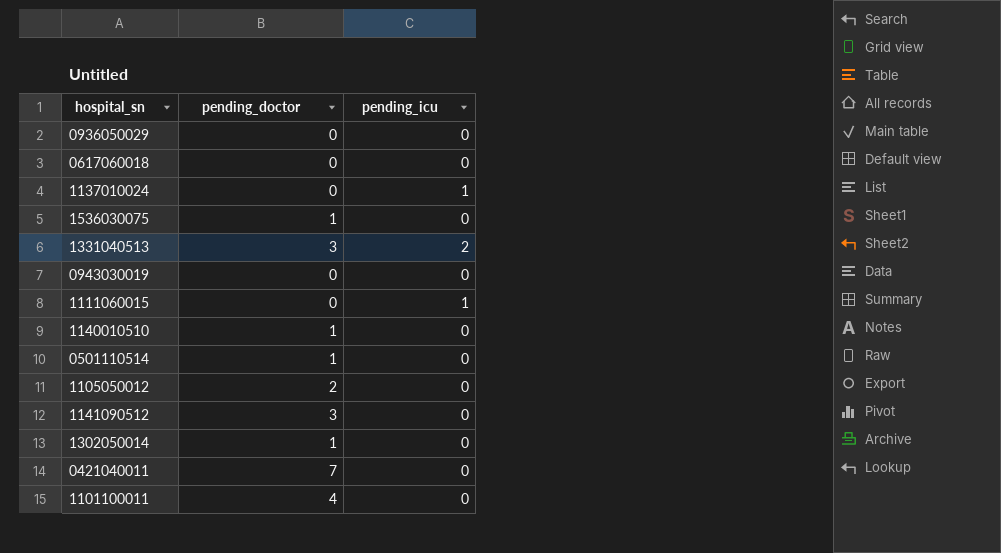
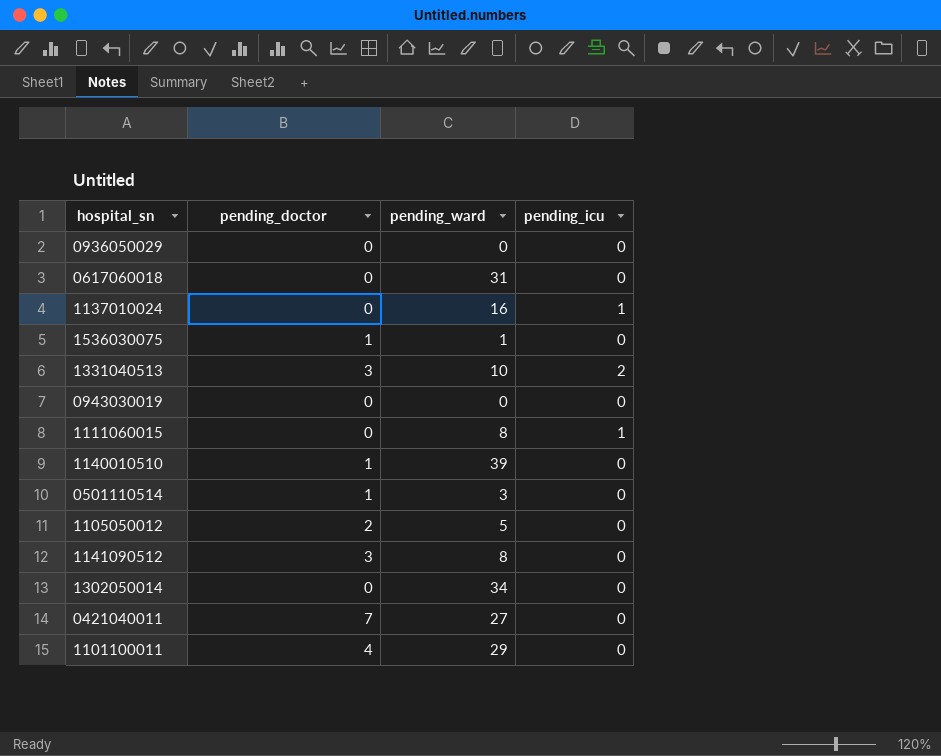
column pending_ward | position: none -> 3
1302050014 | pending_doctor: 1 -> 0

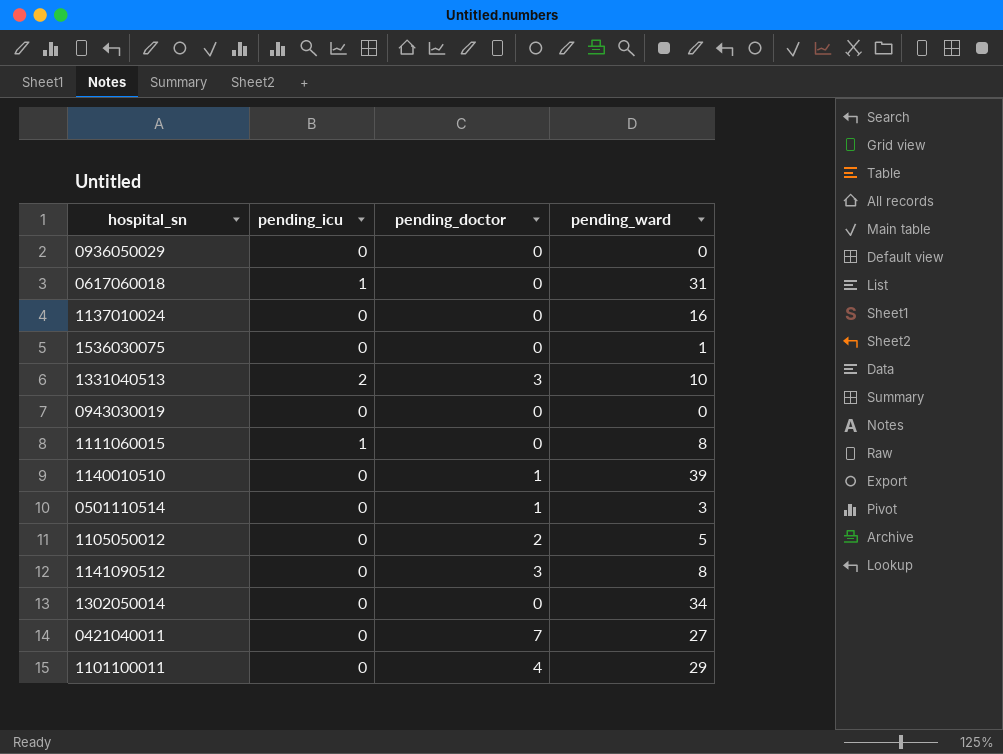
column pending_icu | position: 4 -> 2
0617060018 | pending_icu: 0 -> 1
1137010024 | pending_icu: 1 -> 0
1536030075 | pending_doctor: 1 -> 0

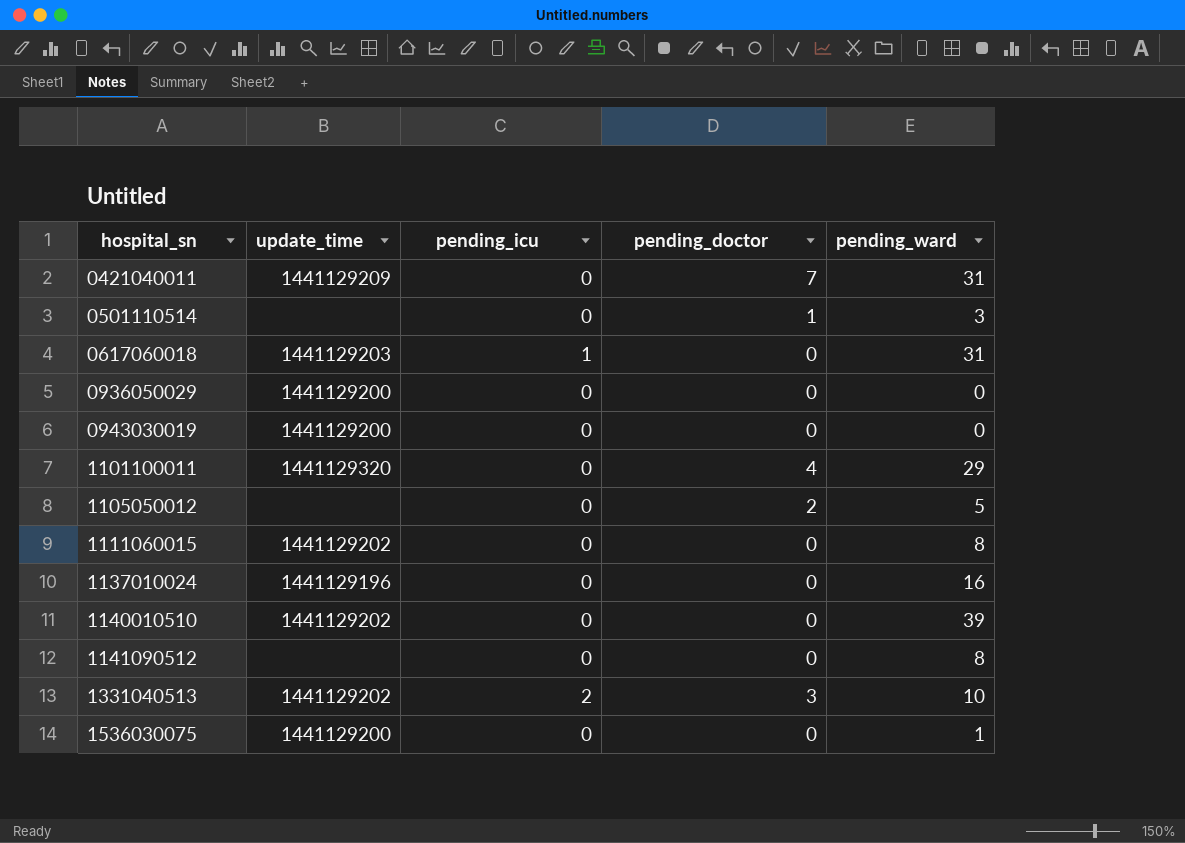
row order: none -> hospital_sn ascending
column update_time | position: none -> 2
row 1302050014: 0 | 0 | 34 -> none
0421040011 | pending_ward: 27 -> 31
1111060015 | pending_icu: 1 -> 0
1140010510 | pending_doctor: 1 -> 0
1141090512 | pending_doctor: 3 -> 0

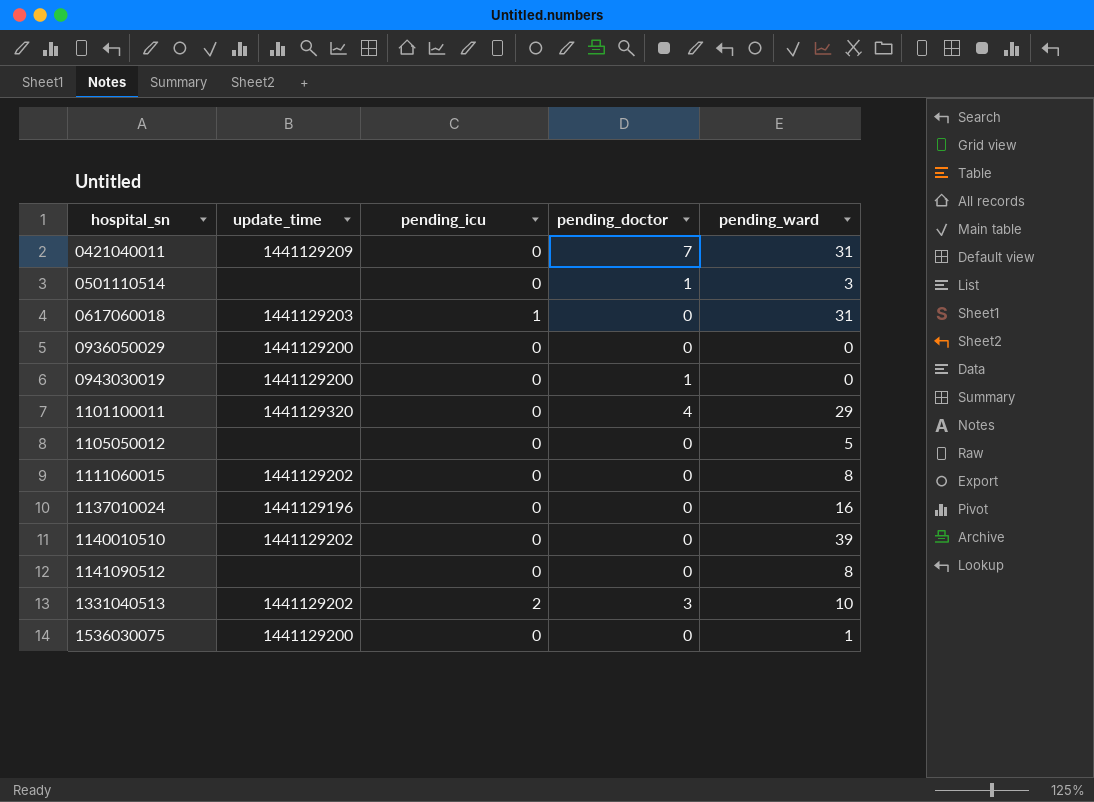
0943030019 | pending_doctor: 0 -> 1
1105050012 | pending_doctor: 2 -> 0

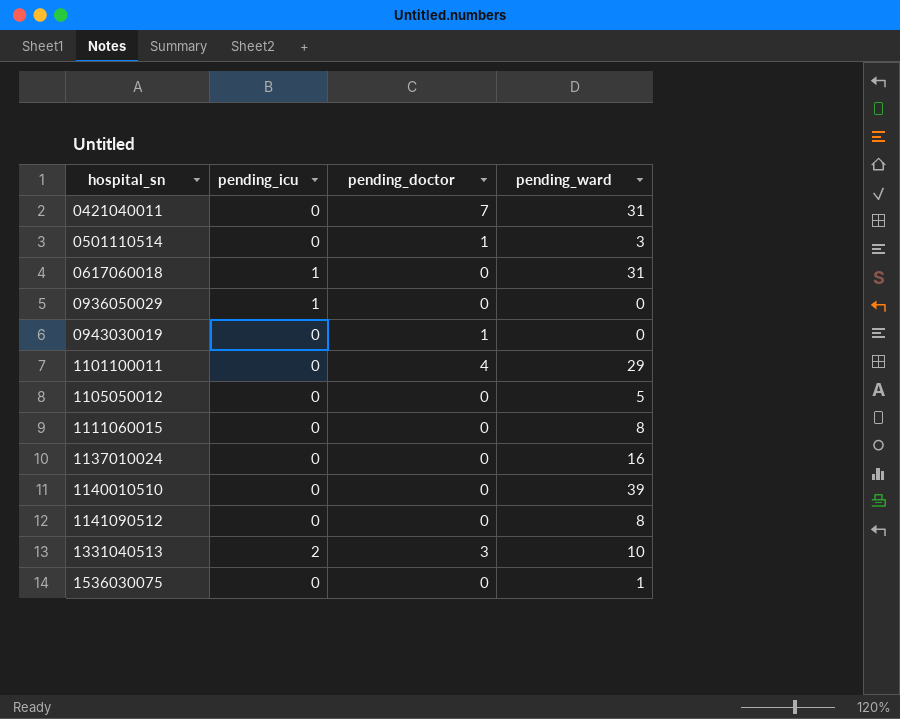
column update_time | position: 2 -> none
0936050029 | pending_icu: 0 -> 1

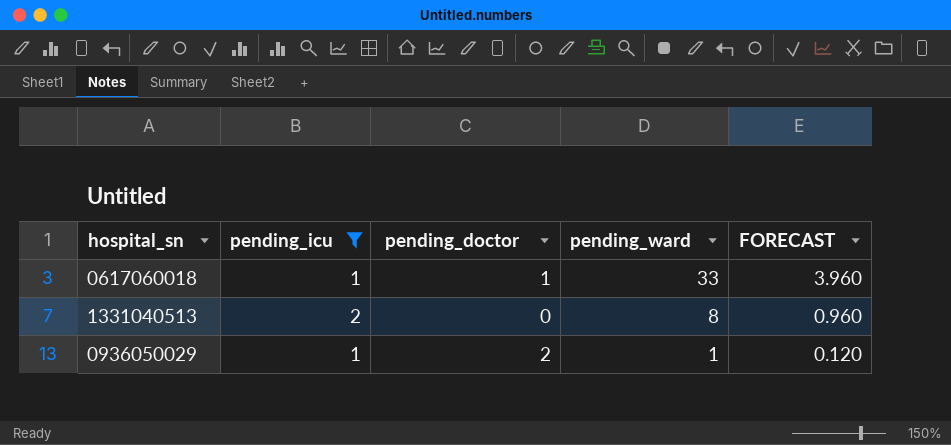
filter: none -> pending_icu != 0
row order: hospital_sn ascending -> pending_ward descending
column FORECAST | formula: none -> [pending_ward] * 0.12
0617060018 | pending_doctor: 0 -> 1
0617060018 | pending_ward: 31 -> 33
1331040513 | pending_doctor: 3 -> 0
1331040513 | pending_ward: 10 -> 8
0936050029 | pending_doctor: 0 -> 2
0936050029 | pending_ward: 0 -> 1

